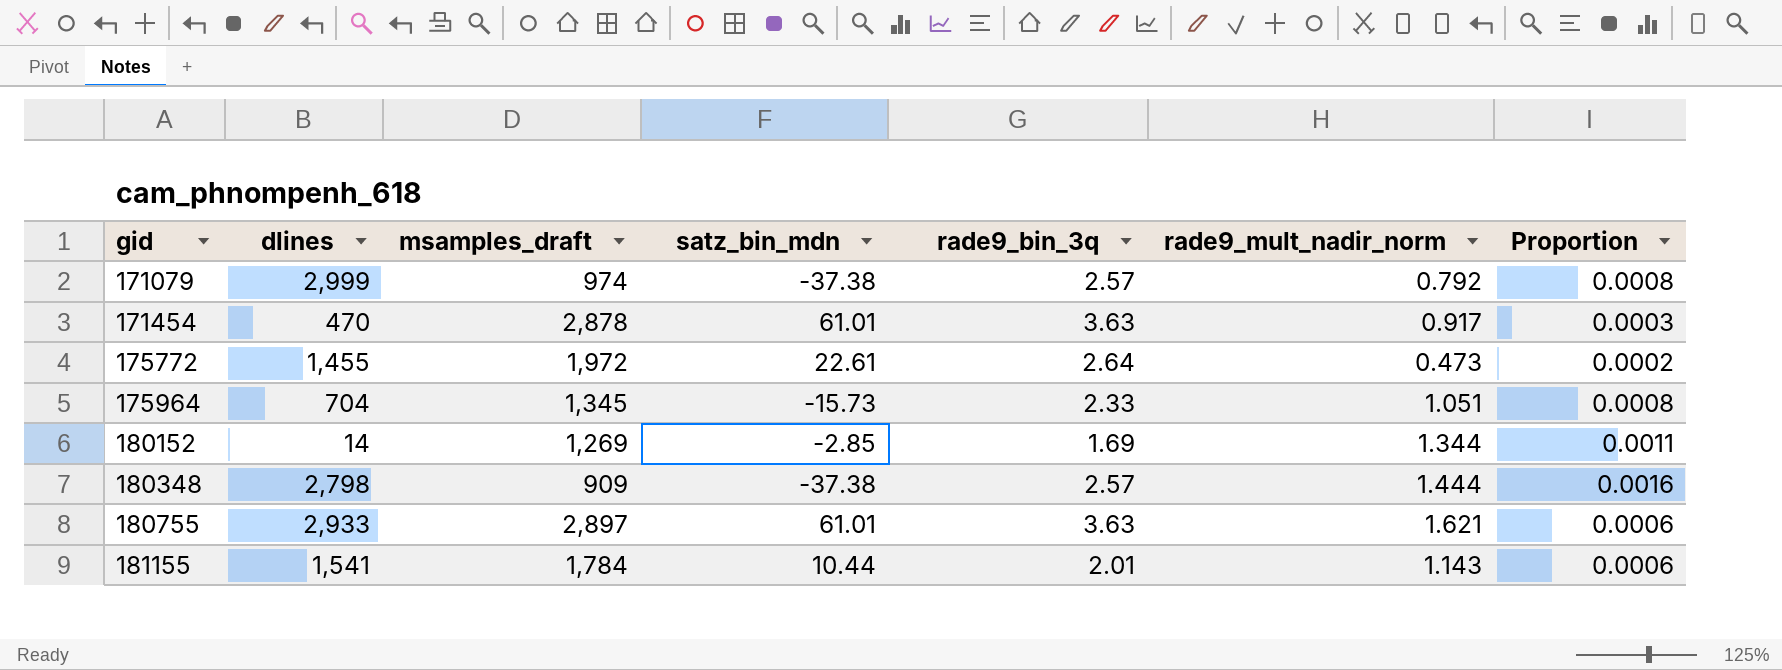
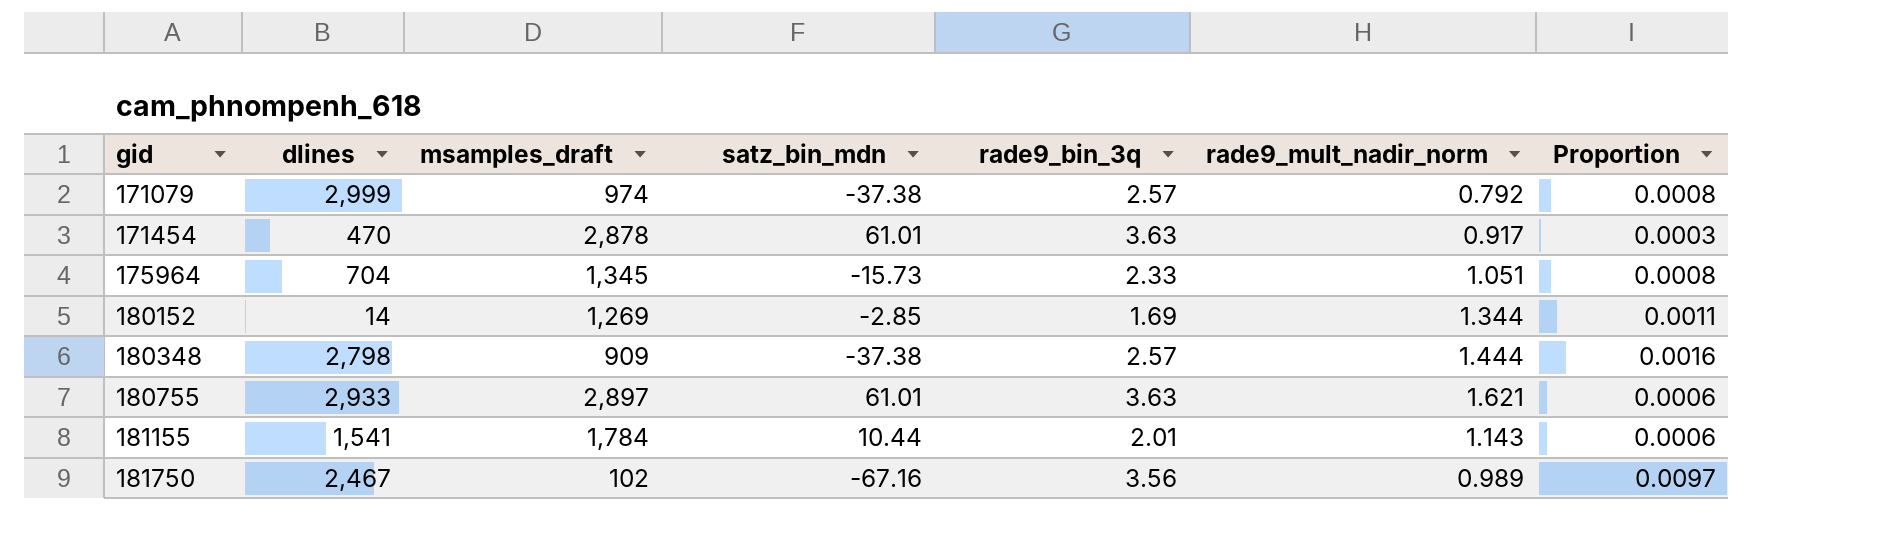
row 175772: 1,455 | 1,972 | 22.61 | 2.64 | 0.473 | 0.0002 -> none
row 181750: none -> 2,467 | 102 | -67.16 | 3.56 | 0.989 | 0.0097

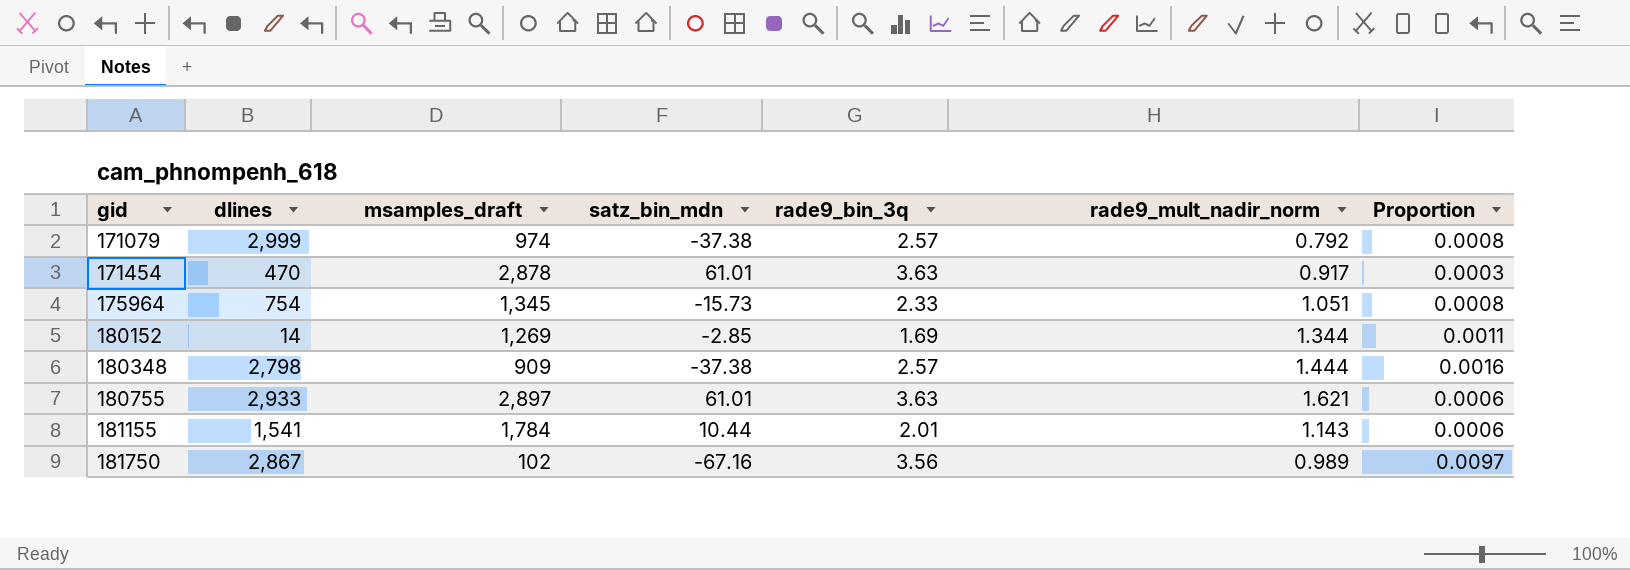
175964 | dlines: 704 -> 754
181750 | dlines: 2,467 -> 2,867

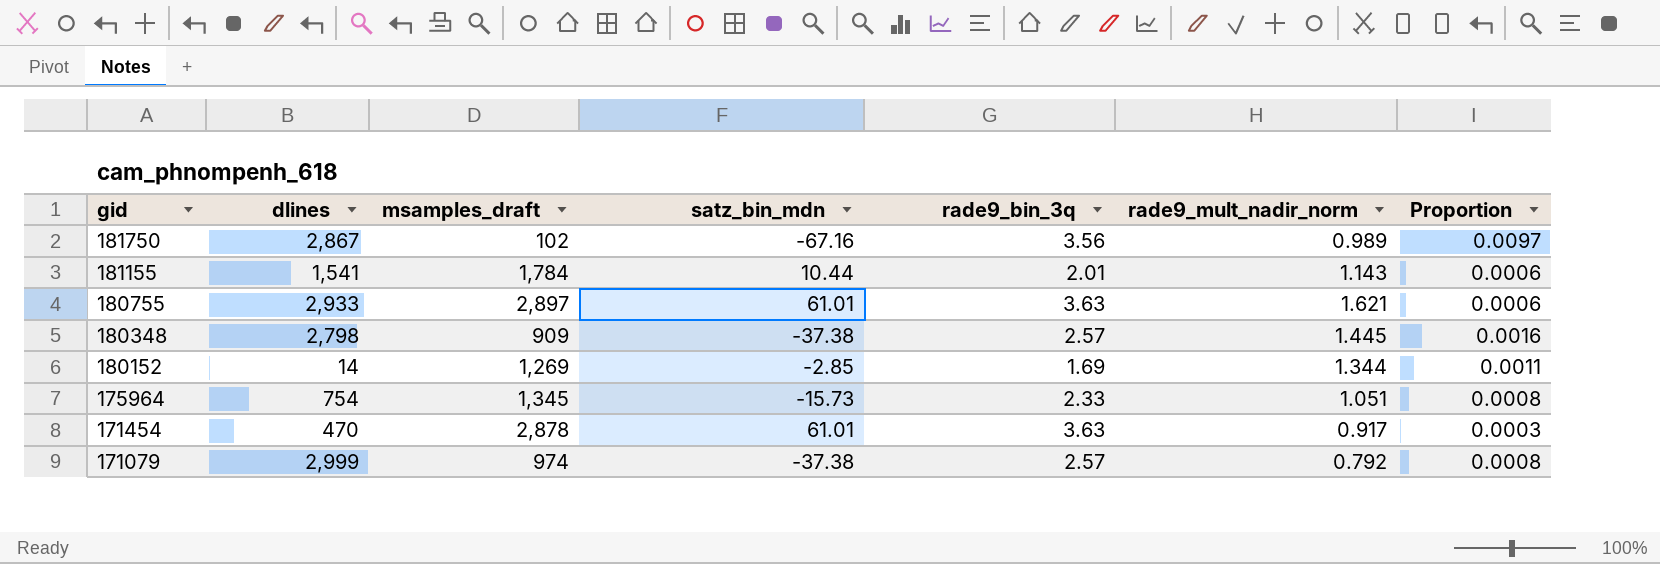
row order: gid ascending -> gid descending
180348 | rade9_mult_nadir_norm: 1.444 -> 1.445

